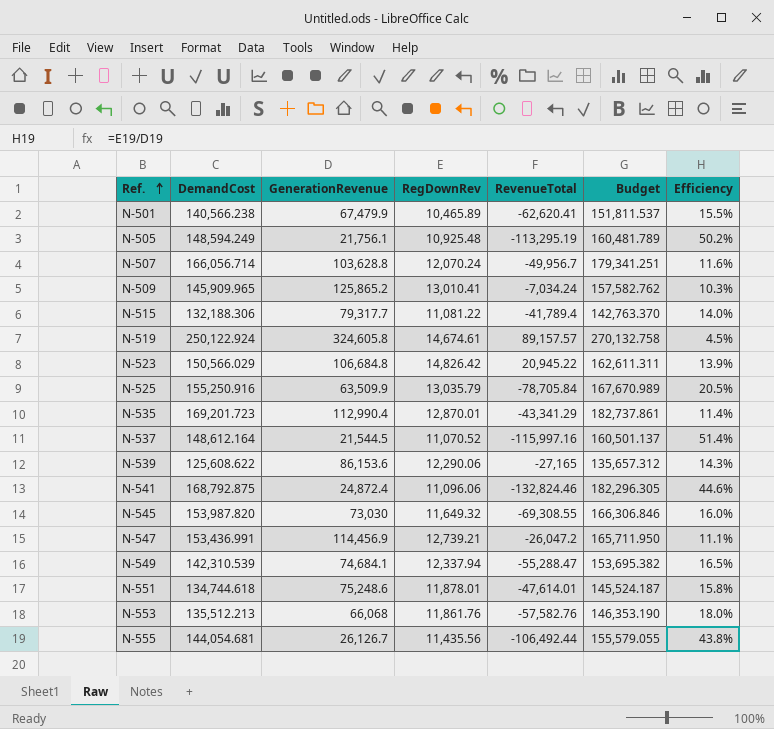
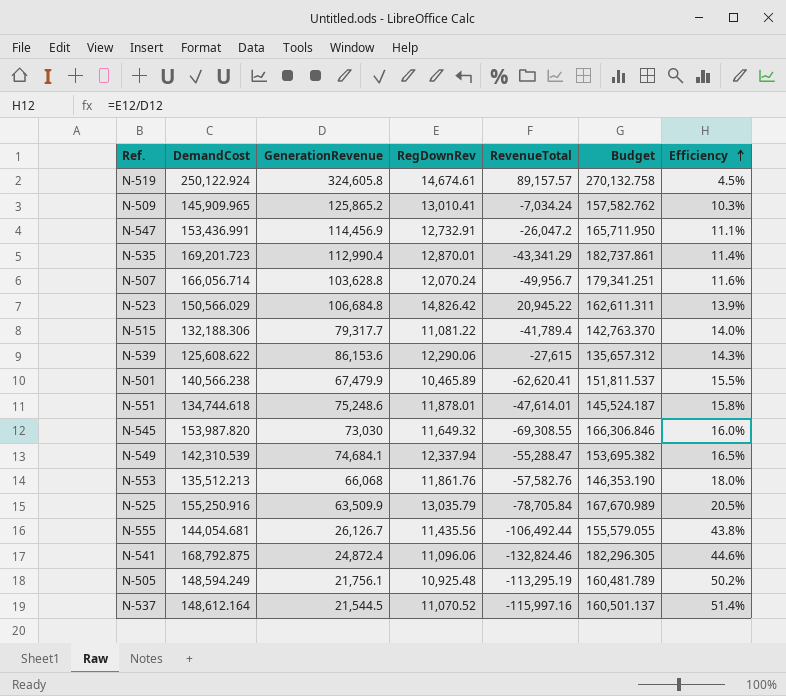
row order: Ref. ascending -> Efficiency ascending
N-547 | RegDownRev: 12,739.21 -> 12,732.91
N-539 | RevenueTotal: -27,165 -> -27,615

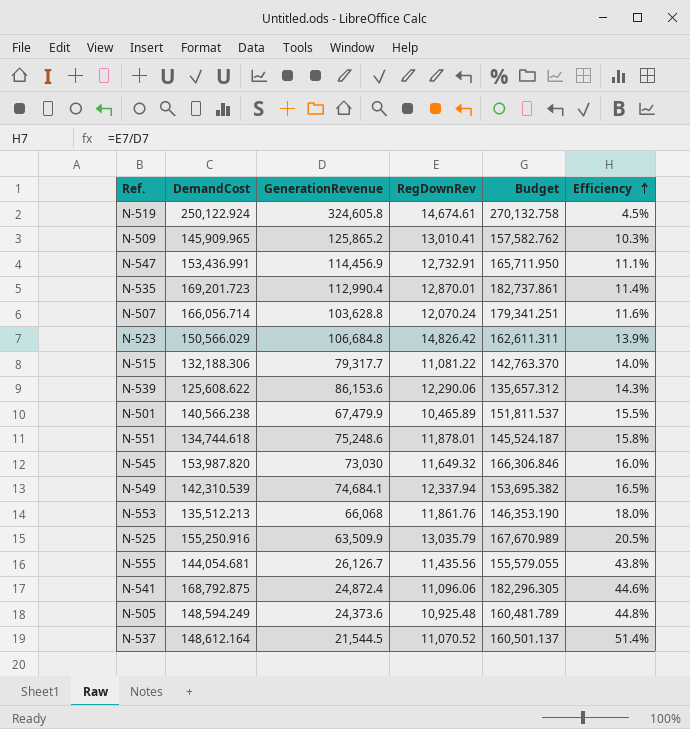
column RevenueTotal | position: 5 -> none
N-505 | GenerationRevenue: 21,756.1 -> 24,373.6
N-505 | Efficiency: 50.2% -> 44.8%

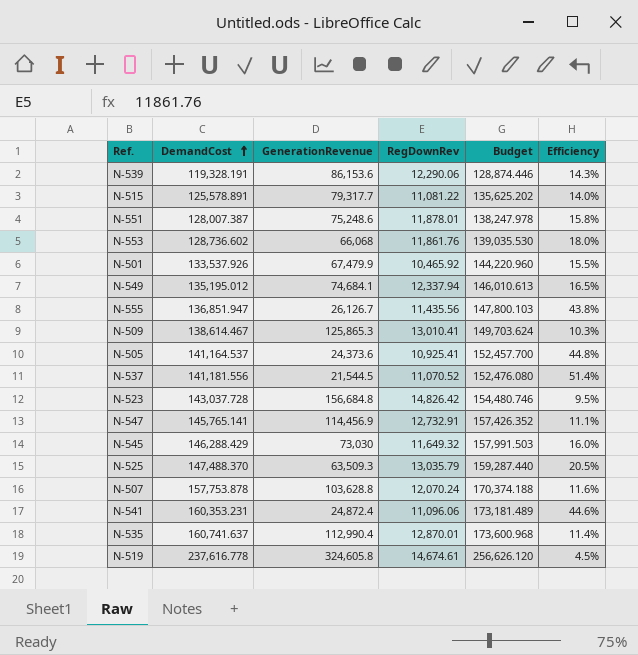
row order: Efficiency ascending -> DemandCost ascending
N-539 | DemandCost: 125,608.622 -> 119,328.191
N-539 | Budget: 135,657.312 -> 128,874.446
N-515 | DemandCost: 132,188.306 -> 125,578.891
N-515 | Budget: 142,763.370 -> 135,625.202
N-551 | DemandCost: 134,744.618 -> 128,007.387
N-551 | Budget: 145,524.187 -> 138,247.978
N-553 | DemandCost: 135,512.213 -> 128,736.602
N-553 | Budget: 146,353.190 -> 139,035.530
N-501 | DemandCost: 140,566.238 -> 133,537.926
N-501 | RegDownRev: 10,465.89 -> 10,465.92
N-501 | Budget: 151,811.537 -> 144,220.960
N-549 | DemandCost: 142,310.539 -> 135,195.012
N-549 | Budget: 153,695.382 -> 146,010.613
N-555 | DemandCost: 144,054.681 -> 136,851.947
N-555 | Budget: 155,579.055 -> 147,800.103
N-509 | DemandCost: 145,909.965 -> 138,614.467
N-509 | GenerationRevenue: 125,865.2 -> 125,865.3
N-509 | Budget: 157,582.762 -> 149,703.624
N-505 | DemandCost: 148,594.249 -> 141,164.537
N-505 | RegDownRev: 10,925.48 -> 10,925.41
N-505 | Budget: 160,481.789 -> 152,457.700
N-537 | DemandCost: 148,612.164 -> 141,181.556
N-537 | Budget: 160,501.137 -> 152,476.080
N-523 | DemandCost: 150,566.029 -> 143,037.728
N-523 | GenerationRevenue: 106,684.8 -> 156,684.8
N-523 | Budget: 162,611.311 -> 154,480.746
N-523 | Efficiency: 13.9% -> 9.5%
N-547 | DemandCost: 153,436.991 -> 145,765.141
N-547 | Budget: 165,711.950 -> 157,426.352
N-545 | DemandCost: 153,987.820 -> 146,288.429
N-545 | Budget: 166,306.846 -> 157,991.503
N-525 | DemandCost: 155,250.916 -> 147,488.370
N-525 | GenerationRevenue: 63,509.9 -> 63,509.3
N-525 | Budget: 167,670.989 -> 159,287.440
N-507 | DemandCost: 166,056.714 -> 157,753.878
N-507 | Budget: 179,341.251 -> 170,374.188
N-541 | DemandCost: 168,792.875 -> 160,353.231
N-541 | Budget: 182,296.305 -> 173,181.489
N-535 | DemandCost: 169,201.723 -> 160,741.637
N-535 | Budget: 182,737.861 -> 173,600.968
N-519 | DemandCost: 250,122.924 -> 237,616.778
N-519 | Budget: 270,132.758 -> 256,626.120

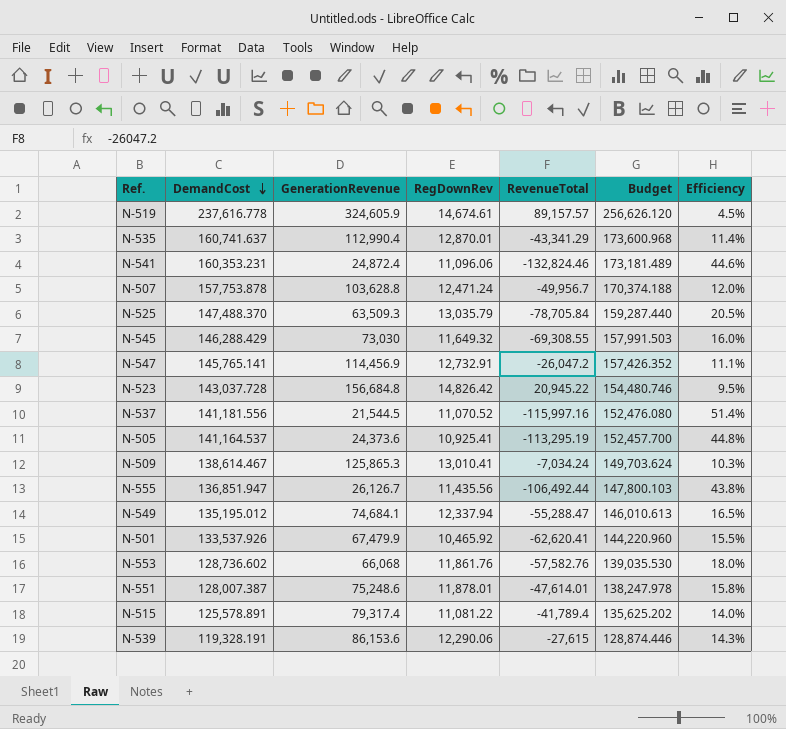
row order: DemandCost ascending -> DemandCost descending
column RevenueTotal | position: none -> 5
N-519 | GenerationRevenue: 324,605.8 -> 324,605.9
N-507 | RegDownRev: 12,070.24 -> 12,471.24
N-507 | Efficiency: 11.6% -> 12.0%
N-515 | GenerationRevenue: 79,317.7 -> 79,317.4

